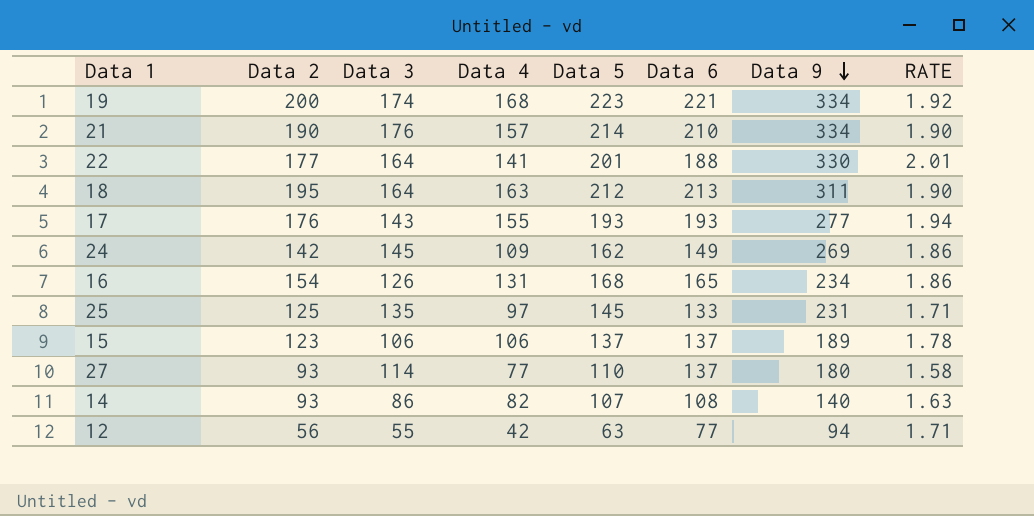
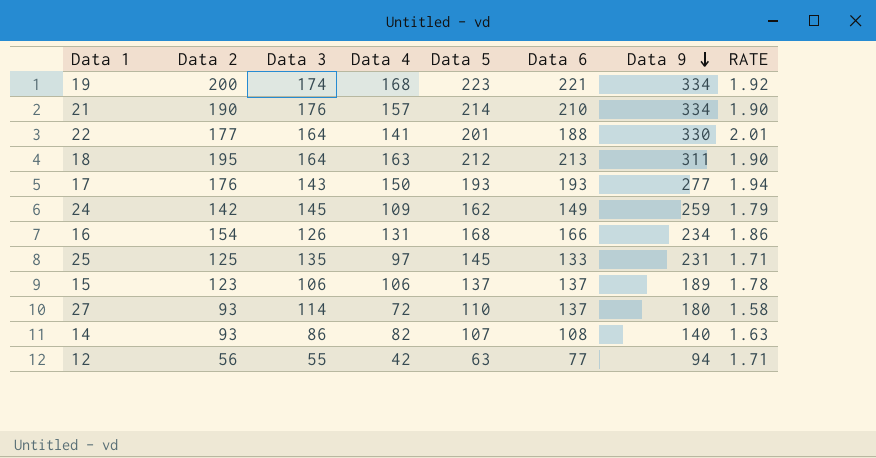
17 | Data 4: 155 -> 150
24 | Data 9: 269 -> 259
24 | RATE: 1.86 -> 1.79
16 | Data 6: 165 -> 166
27 | Data 4: 77 -> 72

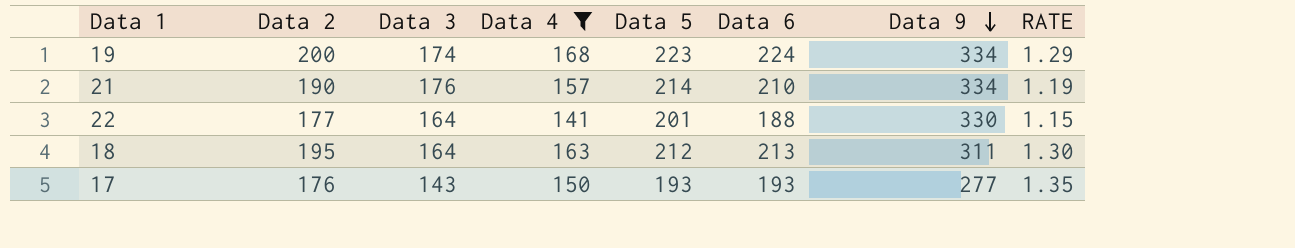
filter: none -> Data 4 >= 141
column RATE | formula: [Data 9] / [Data 3] -> [Data 6] / [Data 3]
19 | Data 6: 221 -> 224

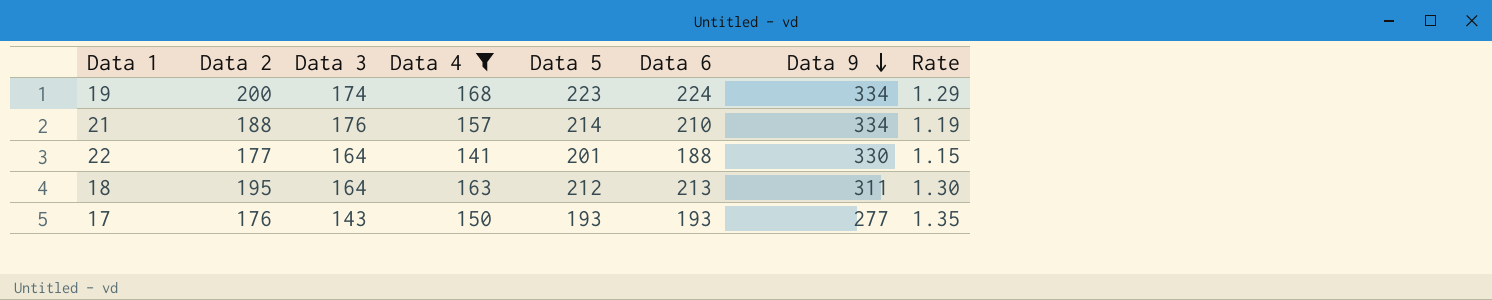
column name: RATE -> Rate
21 | Data 2: 190 -> 188

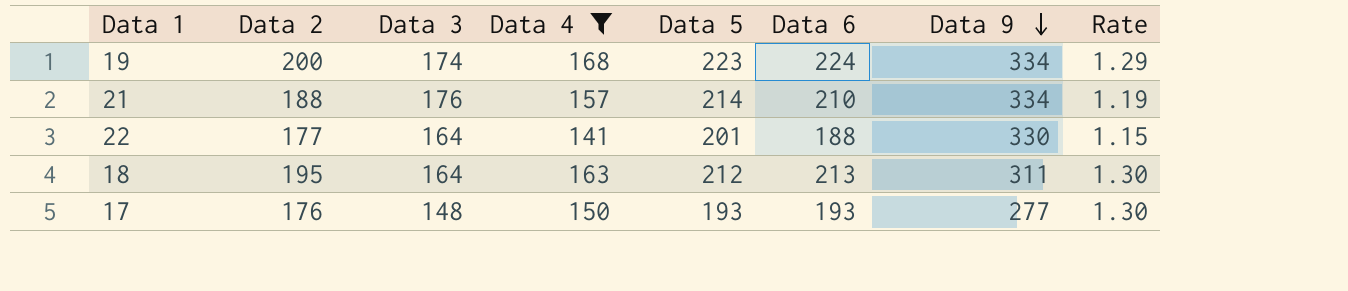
17 | Data 3: 143 -> 148
17 | Rate: 1.35 -> 1.30

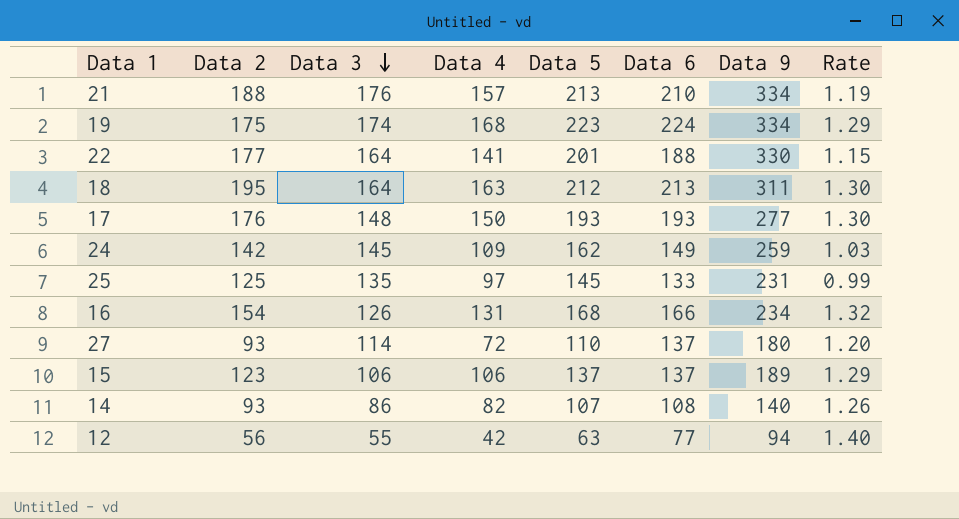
filter: Data 4 >= 141 -> none
row order: Data 9 descending -> Data 3 descending
21 | Data 5: 214 -> 213
19 | Data 2: 200 -> 175

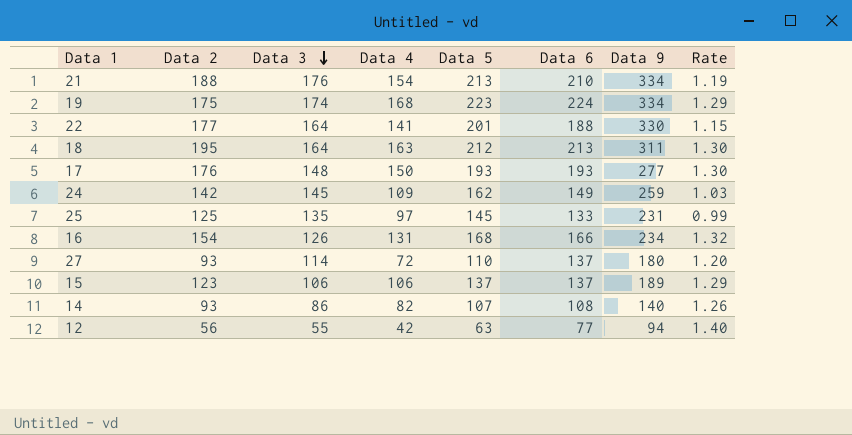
21 | Data 4: 157 -> 154

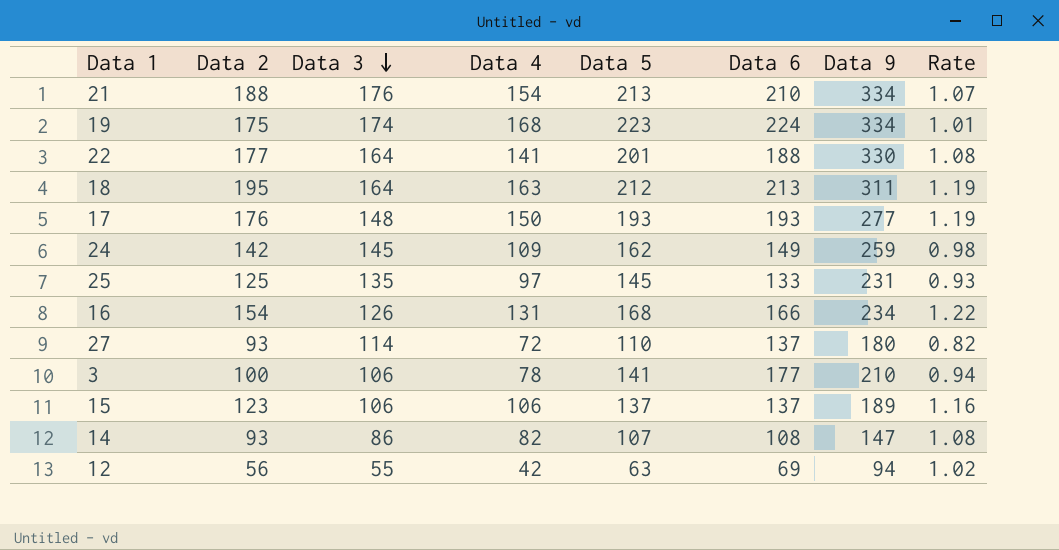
column Rate | formula: [Data 6] / [Data 3] -> [Data 2] / [Data 3]
row 3: none -> 100 | 106 | 78 | 141 | 177 | 210 | 0.94
14 | Data 9: 140 -> 147
12 | Data 6: 77 -> 69

